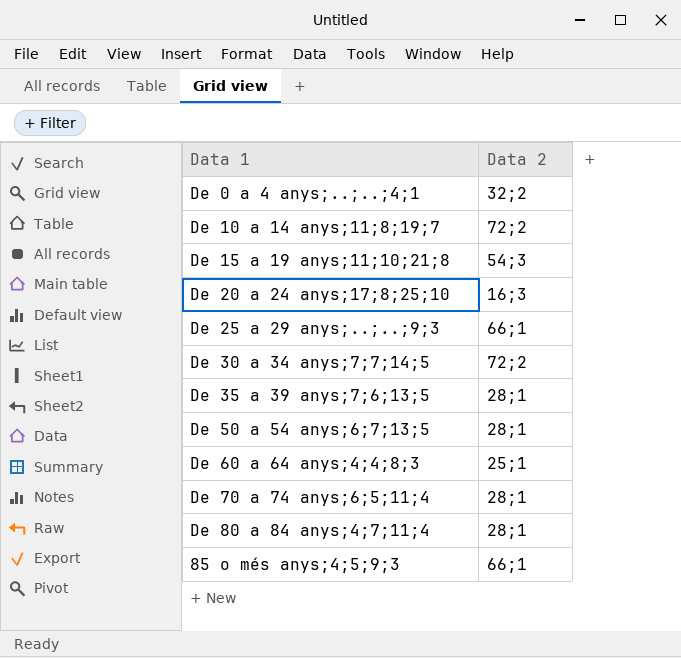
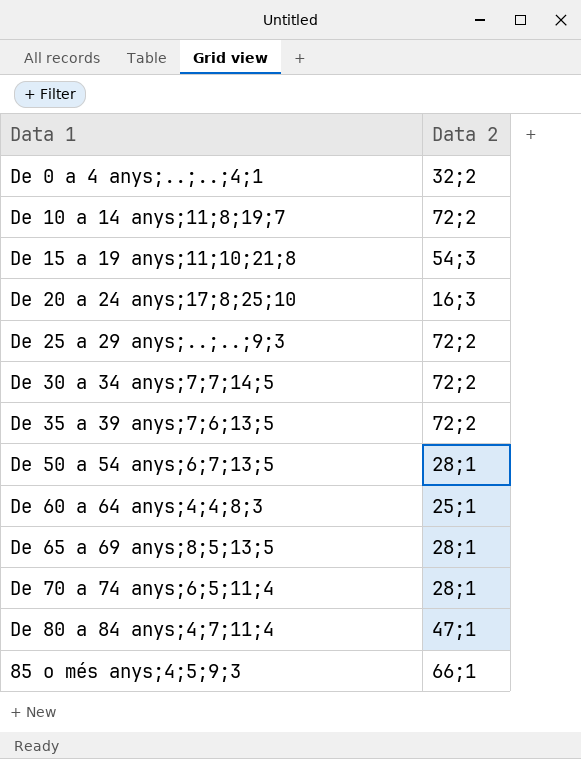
De 25 a 29 anys;..;..;9;3 | Data 2: 66;1 -> 72;2
De 35 a 39 anys;7;6;13;5 | Data 2: 28;1 -> 72;2
row De 65 a 69 anys;8;5;13;5: none -> 28;1
De 80 a 84 anys;4;7;11;4 | Data 2: 28;1 -> 47;1

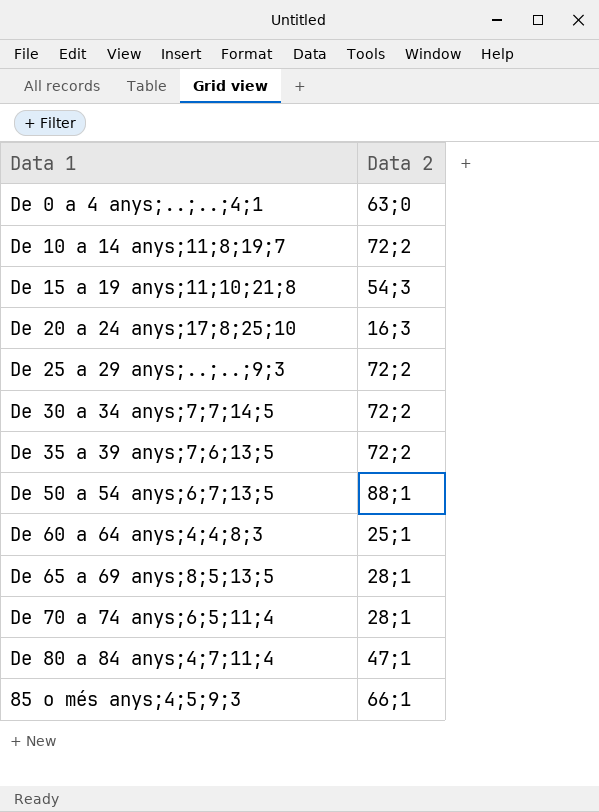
De 0 a 4 anys;..;..;4;1 | Data 2: 32;2 -> 63;0
De 50 a 54 anys;6;7;13;5 | Data 2: 28;1 -> 88;1

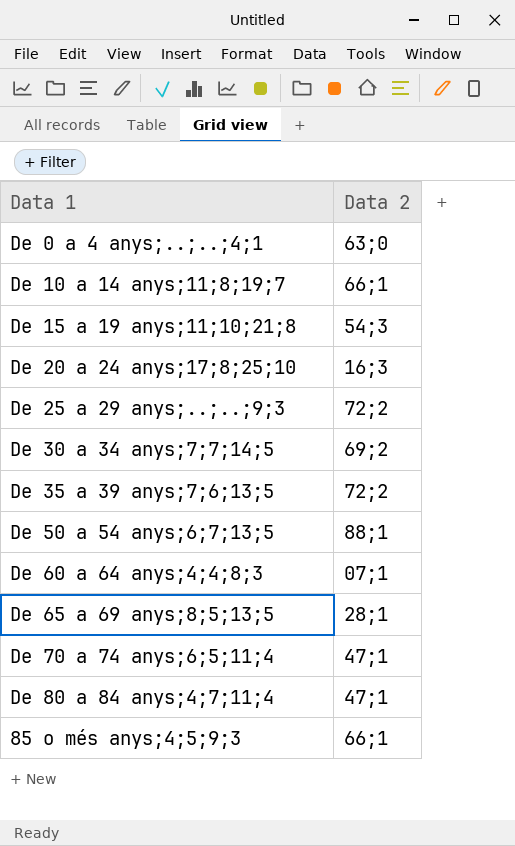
De 10 a 14 anys;11;8;19;7 | Data 2: 72;2 -> 66;1
De 30 a 34 anys;7;7;14;5 | Data 2: 72;2 -> 69;2
De 60 a 64 anys;4;4;8;3 | Data 2: 25;1 -> 07;1
De 70 a 74 anys;6;5;11;4 | Data 2: 28;1 -> 47;1

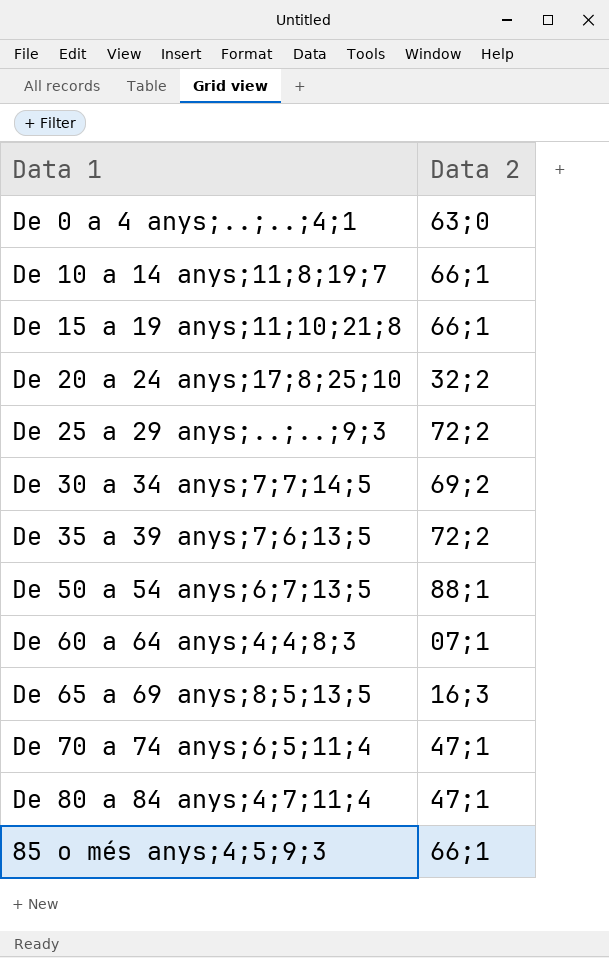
De 15 a 19 anys;11;10;21;8 | Data 2: 54;3 -> 66;1
De 20 a 24 anys;17;8;25;10 | Data 2: 16;3 -> 32;2
De 65 a 69 anys;8;5;13;5 | Data 2: 28;1 -> 16;3

